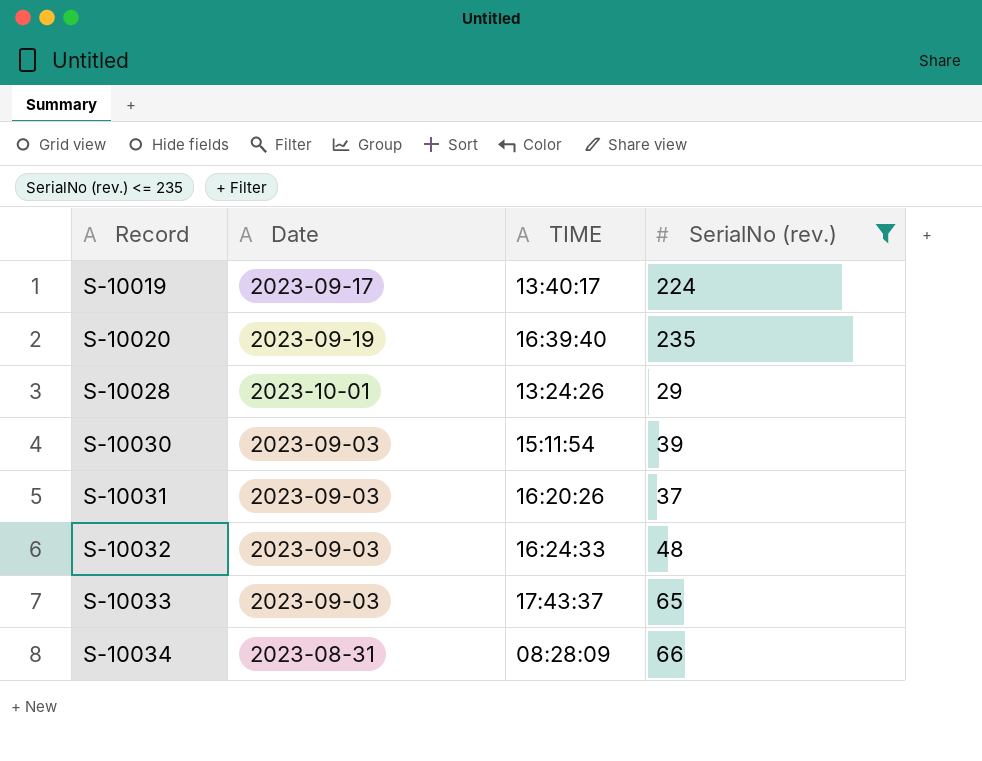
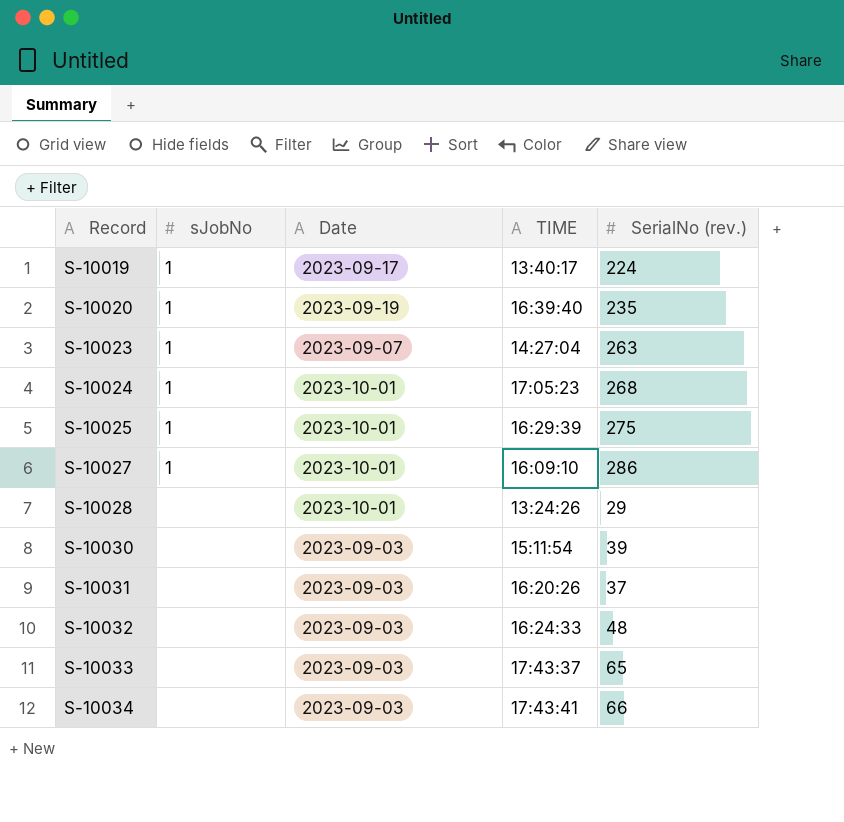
filter: SerialNo (rev.) <= 235 -> none
column sJobNo | position: none -> 2
S-10034 | Date: 2023-08-31 -> 2023-09-03
S-10034 | TIME: 08:28:09 -> 17:43:41

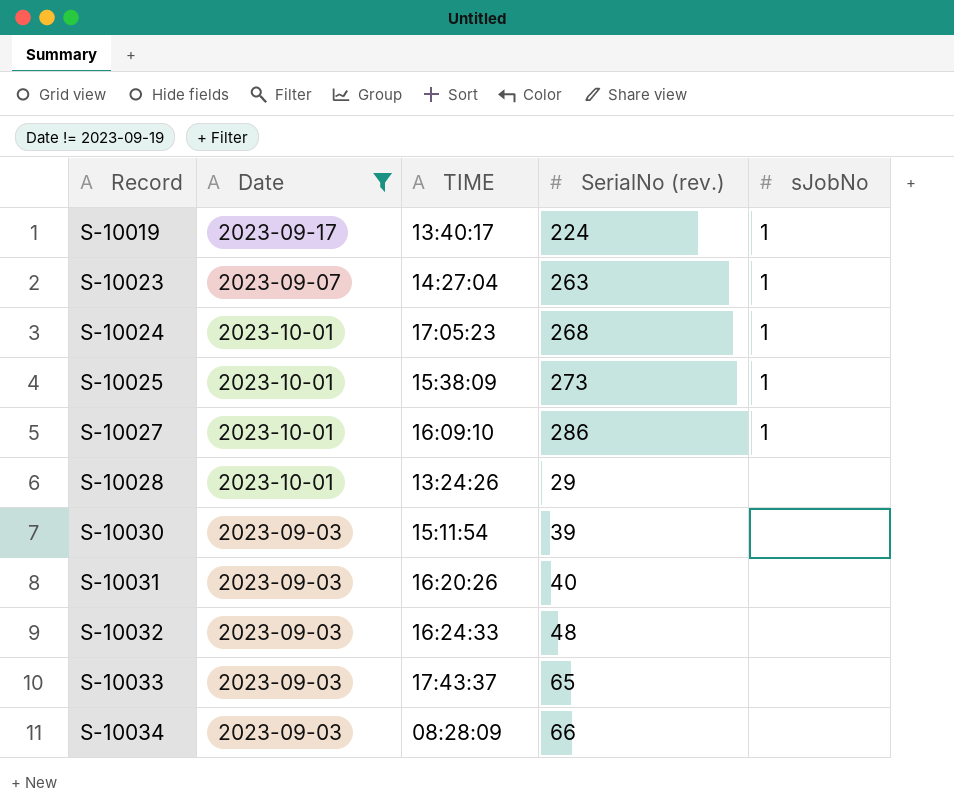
filter: none -> Date != 2023-09-19
column sJobNo | position: 2 -> 5
S-10025 | TIME: 16:29:39 -> 15:38:09
S-10025 | SerialNo (rev.): 275 -> 273
S-10031 | SerialNo (rev.): 37 -> 40
S-10034 | TIME: 17:43:41 -> 08:28:09

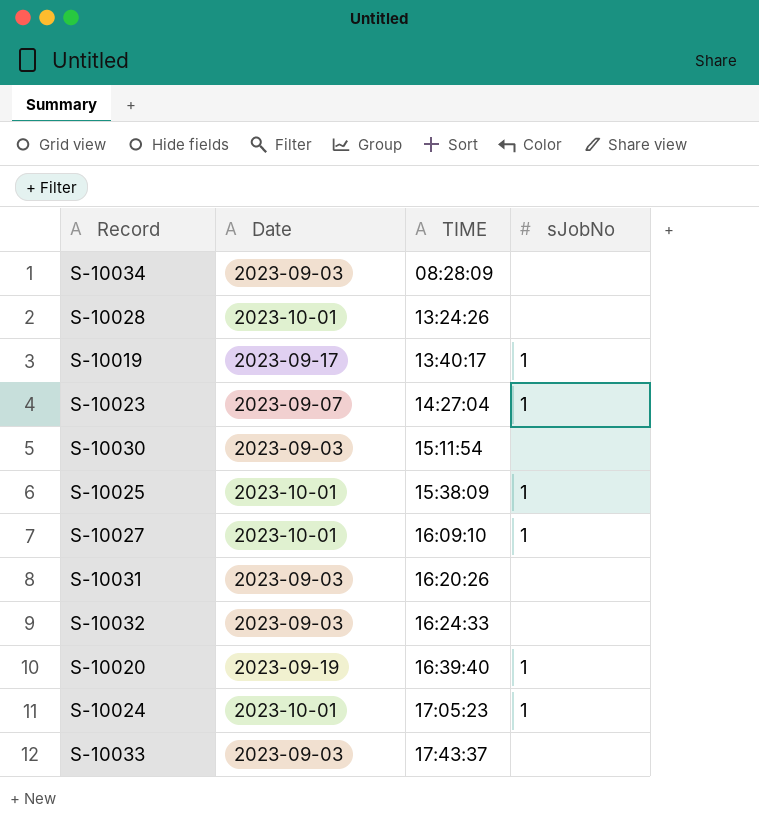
filter: Date != 2023-09-19 -> none
row order: Record ascending -> TIME ascending
column SerialNo (rev.) | position: 4 -> none

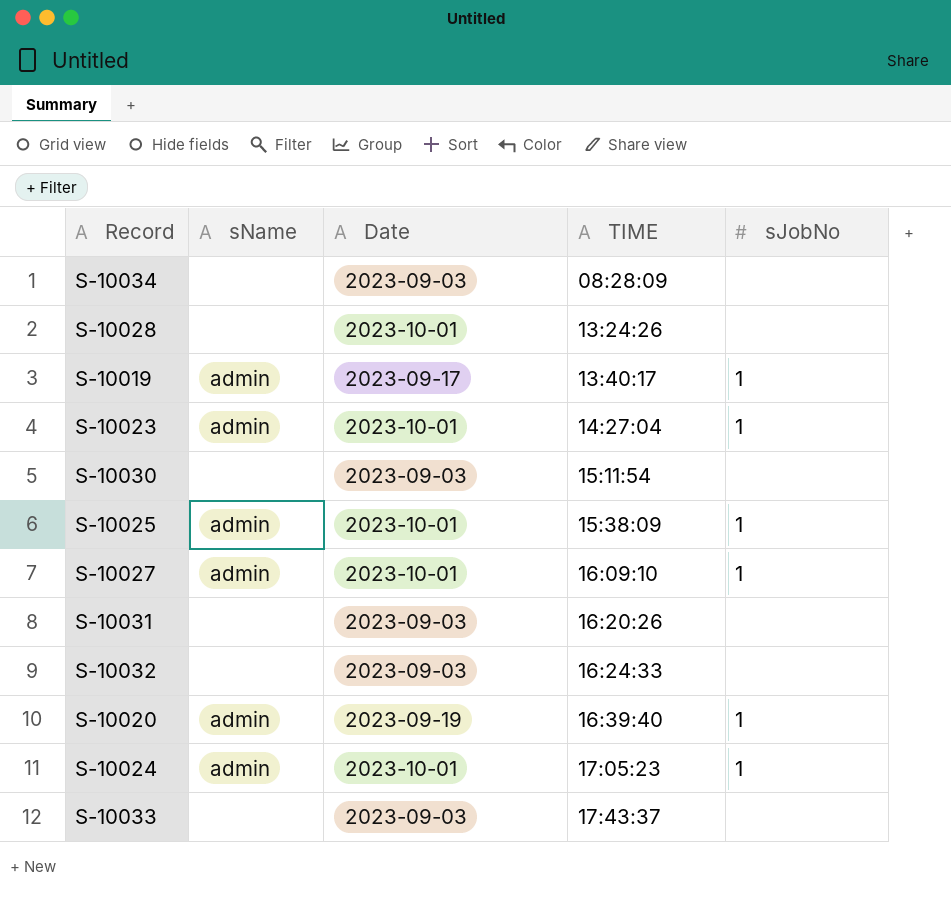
column sName | position: none -> 2
S-10023 | Date: 2023-09-07 -> 2023-10-01

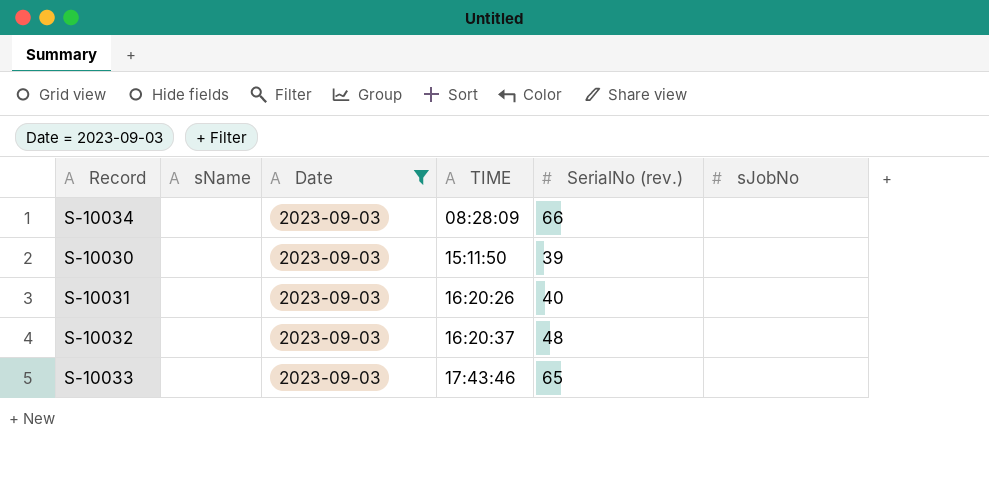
filter: none -> Date = 2023-09-03
column SerialNo (rev.) | position: none -> 5
S-10030 | TIME: 15:11:54 -> 15:11:50
S-10032 | TIME: 16:24:33 -> 16:20:37
S-10033 | TIME: 17:43:37 -> 17:43:46

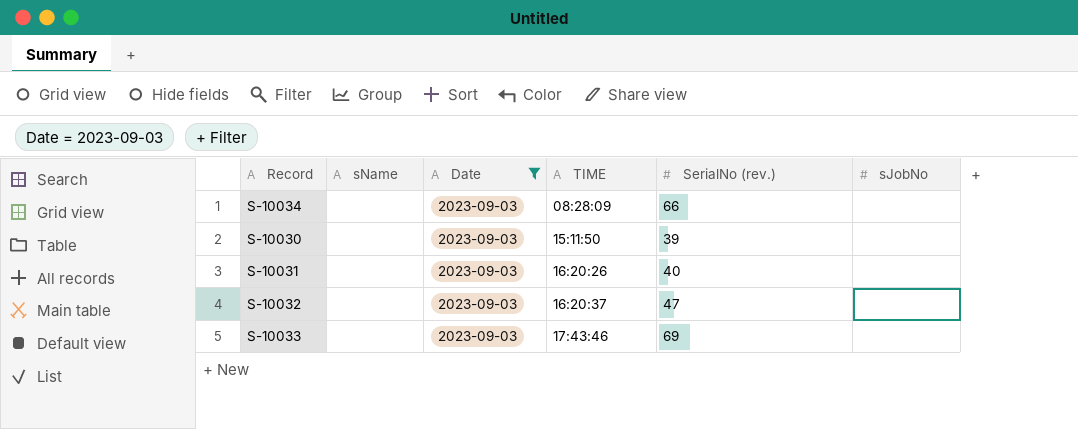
S-10032 | SerialNo (rev.): 48 -> 47
S-10033 | SerialNo (rev.): 65 -> 69

